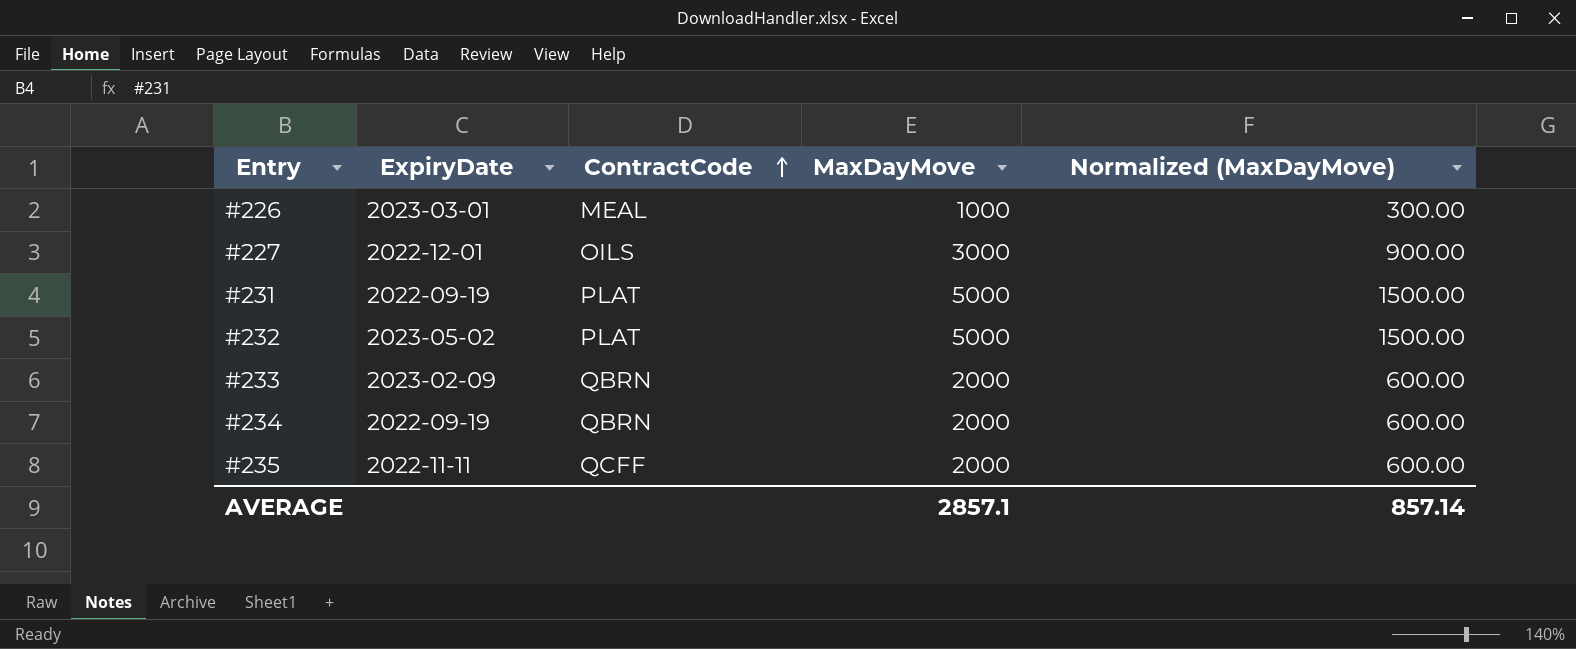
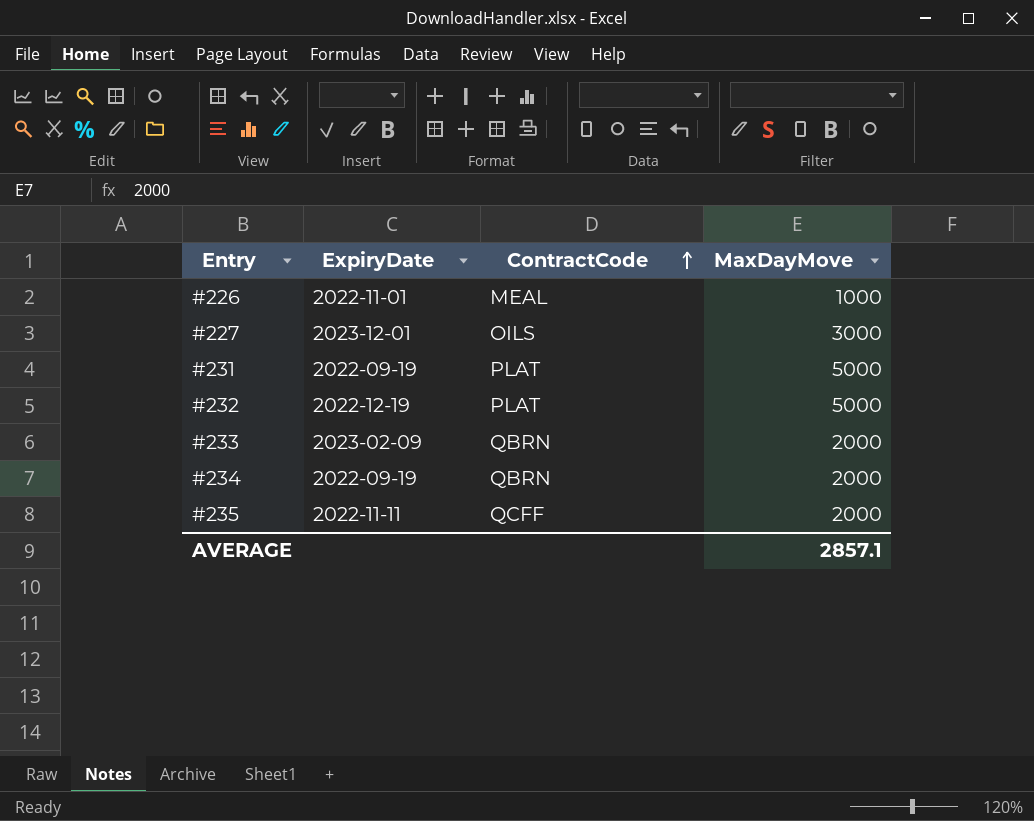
column Normalized (MaxDayMove) | formula: [MaxDayMove] * 0.3 -> none
#226 | ExpiryDate: 2023-03-01 -> 2022-11-01
#227 | ExpiryDate: 2022-12-01 -> 2023-12-01
#232 | ExpiryDate: 2023-05-02 -> 2022-12-19

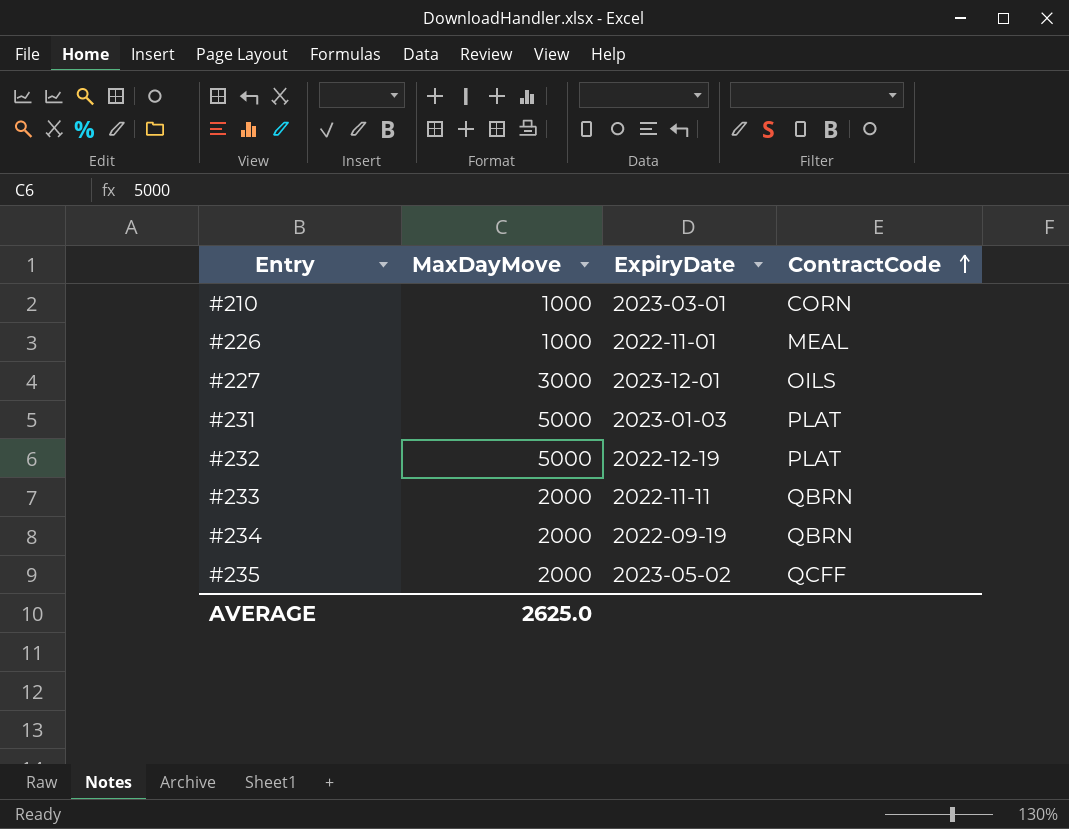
column MaxDayMove | position: 4 -> 2
row #210: none -> 1000 | 2023-03-01 | CORN
#231 | ExpiryDate: 2022-09-19 -> 2023-01-03
#233 | ExpiryDate: 2023-02-09 -> 2022-11-11
#235 | ExpiryDate: 2022-11-11 -> 2023-05-02
AVERAGE | MaxDayMove: 2857.1 -> 2625.0

